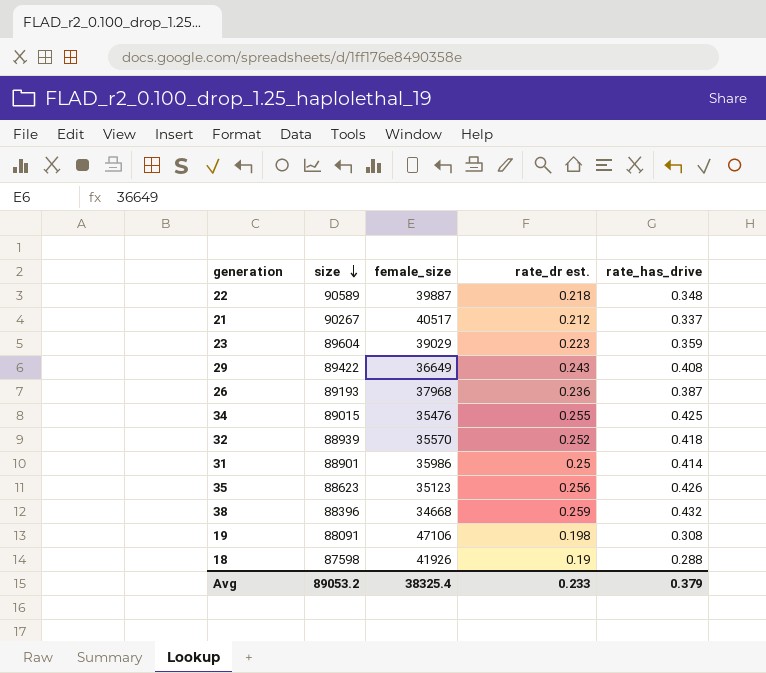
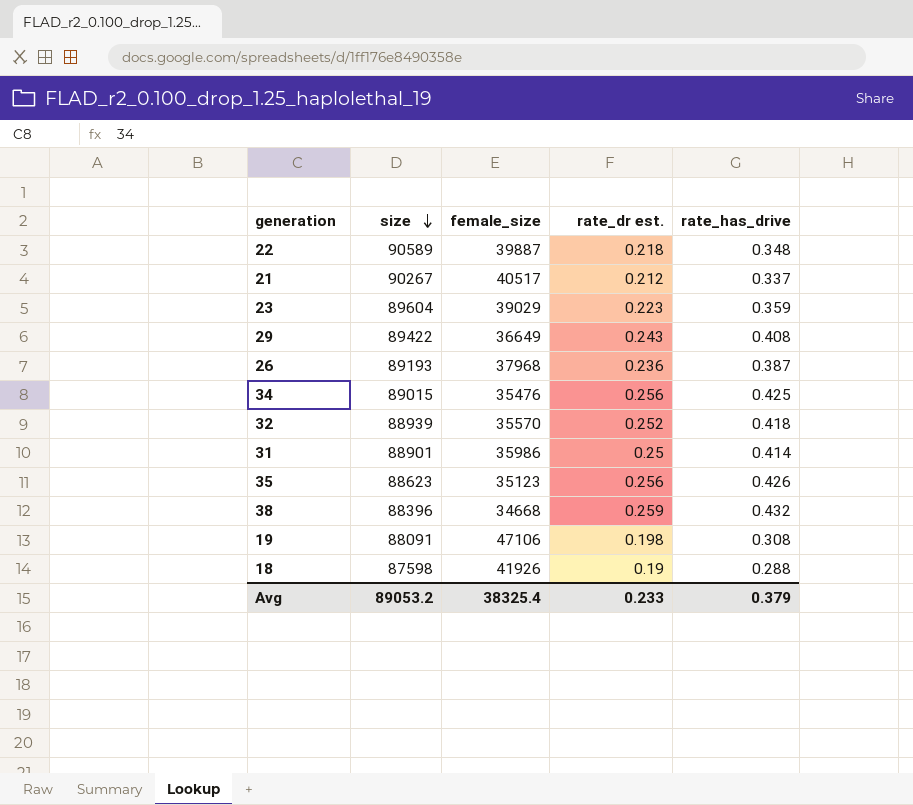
34 | rate_dr est.: 0.255 -> 0.256

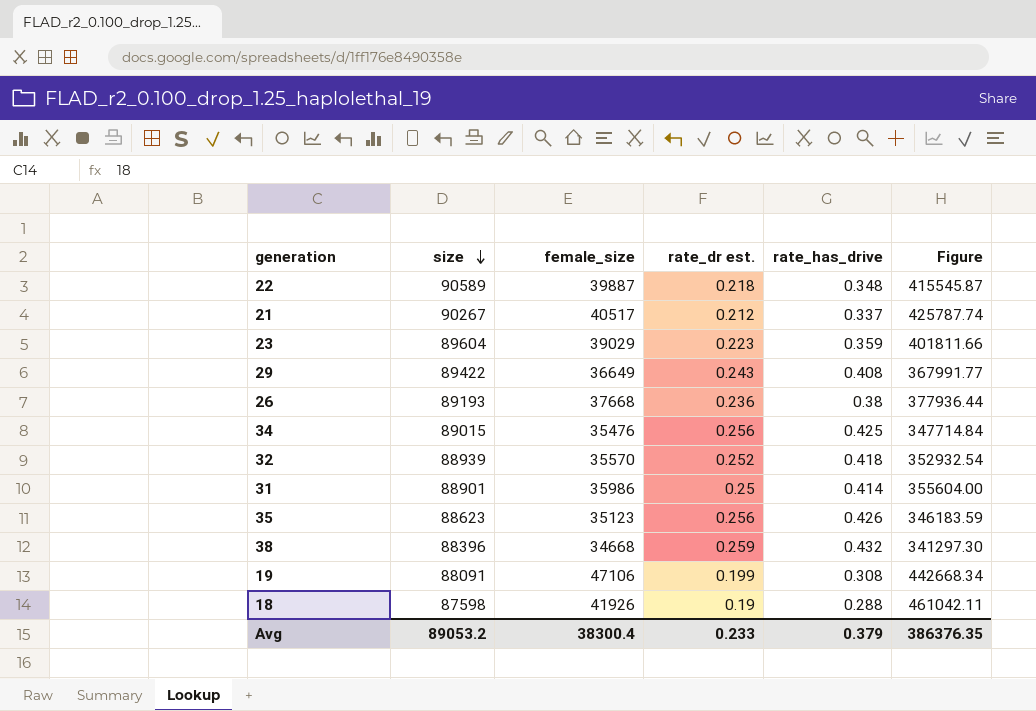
column Figure | formula: none -> [size] / [rate_dr est.]
26 | female_size: 37968 -> 37668
26 | rate_has_drive: 0.387 -> 0.38
19 | rate_dr est.: 0.198 -> 0.199
Avg | female_size: 38325.4 -> 38300.4

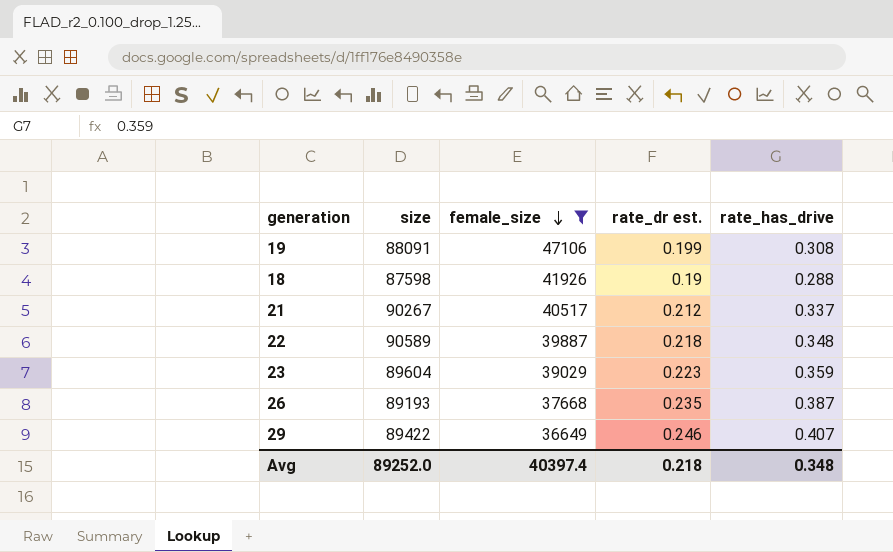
filter: none -> female_size >= 36649
row order: size descending -> female_size descending
column Figure | formula: [size] / [rate_dr est.] -> none
26 | rate_dr est.: 0.236 -> 0.235
26 | rate_has_drive: 0.38 -> 0.387
29 | rate_dr est.: 0.243 -> 0.246
29 | rate_has_drive: 0.408 -> 0.407
Avg | size: 89053.2 -> 89252.0
Avg | female_size: 38300.4 -> 40397.4
Avg | rate_dr est.: 0.233 -> 0.218
Avg | rate_has_drive: 0.379 -> 0.348

